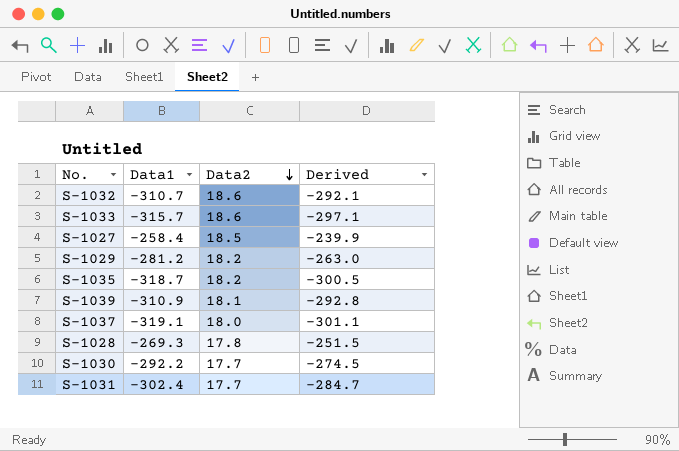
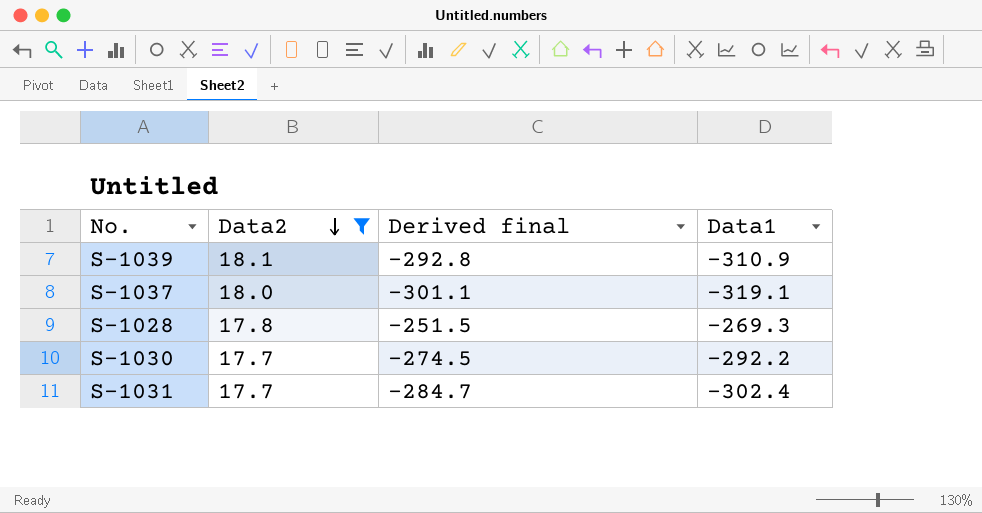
filter: none -> Data2 <= 18.1
column name: Derived -> Derived final
column Data1 | position: 2 -> 4

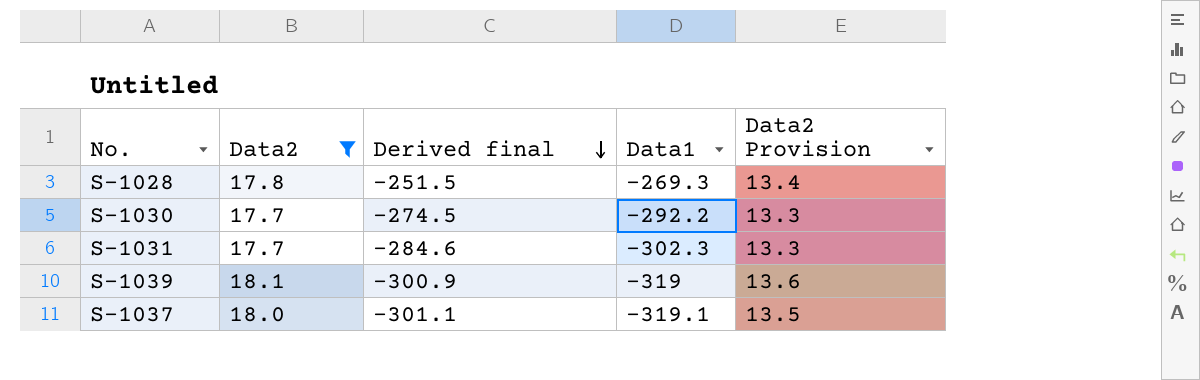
row order: Data2 descending -> Derived final descending
column Data2 Provision | formula: none -> [Data2] * 0.75
S-1031 | Derived final: -284.7 -> -284.6
S-1031 | Data1: -302.4 -> -302.3
S-1039 | Derived final: -292.8 -> -300.9
S-1039 | Data1: -310.9 -> -319

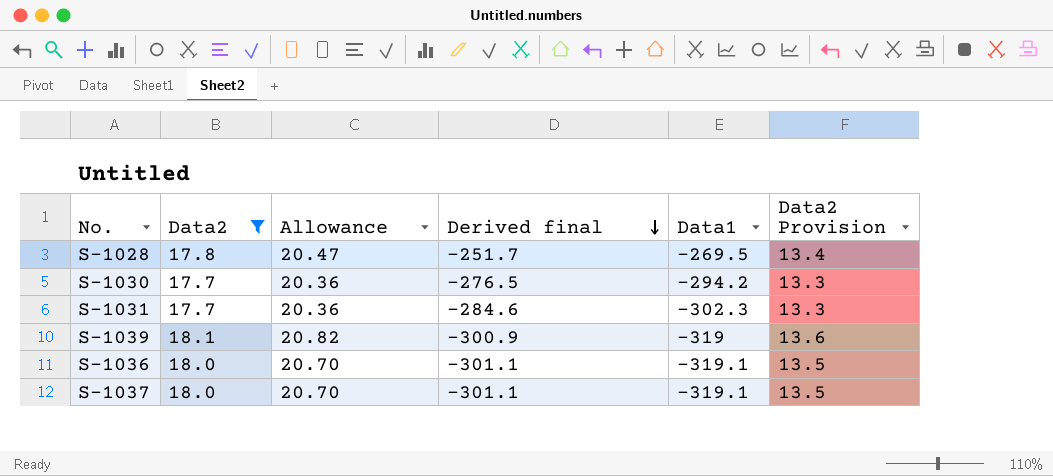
column Allowance | formula: none -> [Data2] * 1.15
S-1028 | Derived final: -251.5 -> -251.7
S-1028 | Data1: -269.3 -> -269.5
S-1030 | Derived final: -274.5 -> -276.5
S-1030 | Data1: -292.2 -> -294.2
row S-1036: none -> 18.0 | 20.70 | -301.1 | -319.1 | 13.5

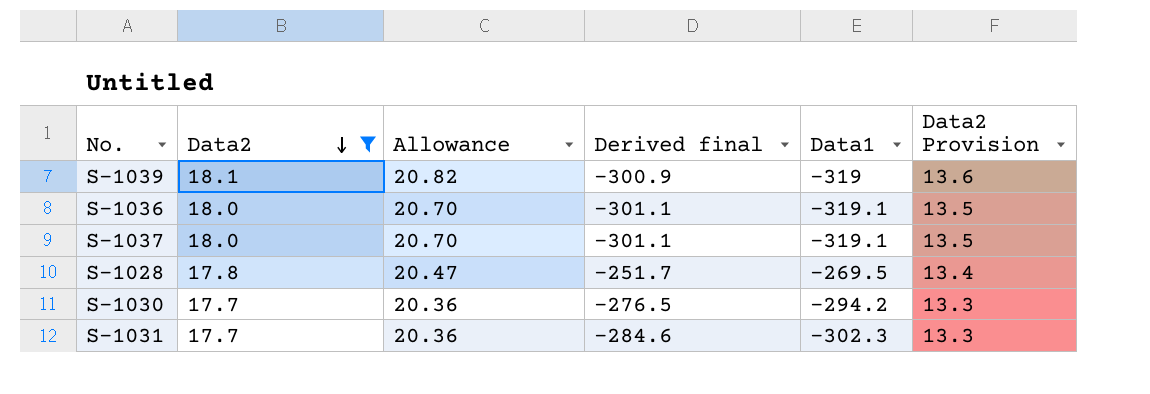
row order: Derived final descending -> Data2 descending

